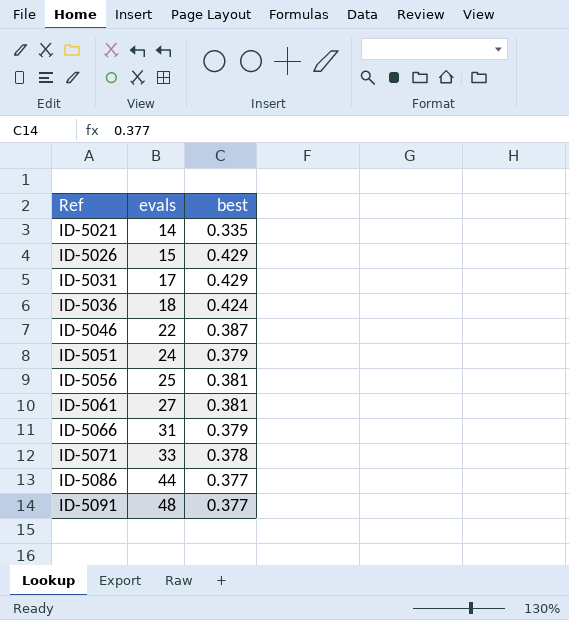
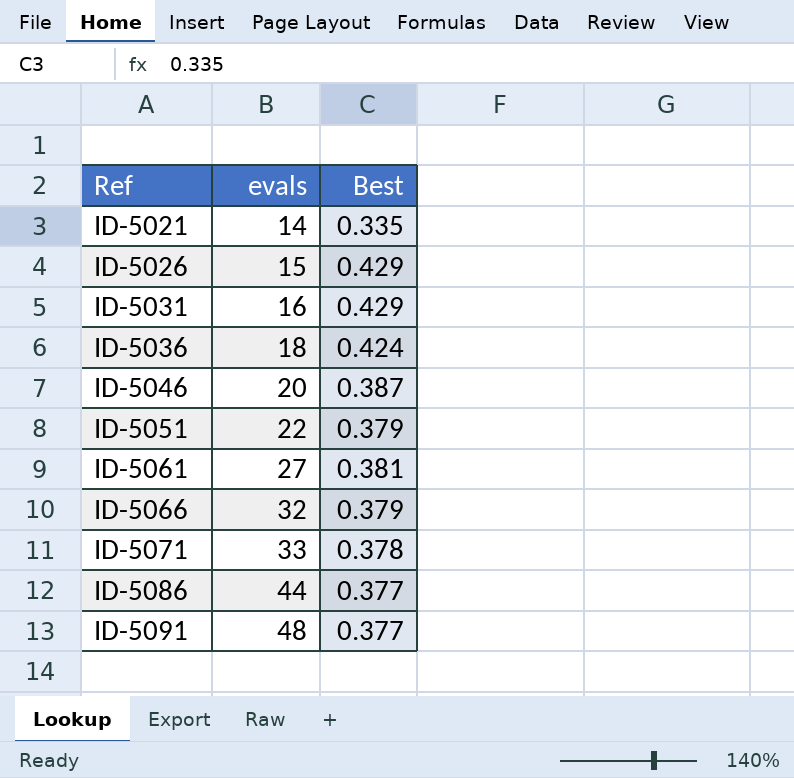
column name: best -> Best
row ID-5056: 25 | 0.381 -> none
ID-5031 | evals: 17 -> 16
ID-5046 | evals: 22 -> 20
ID-5051 | evals: 24 -> 22
ID-5066 | evals: 31 -> 32

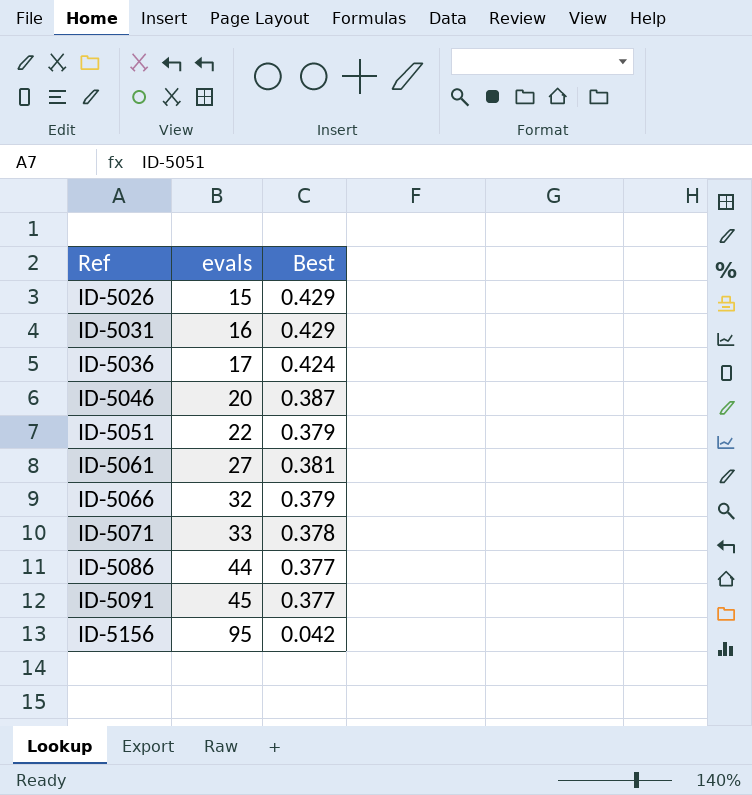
row ID-5021: 14 | 0.335 -> none
ID-5036 | evals: 18 -> 17
ID-5091 | evals: 48 -> 45
row ID-5156: none -> 95 | 0.042

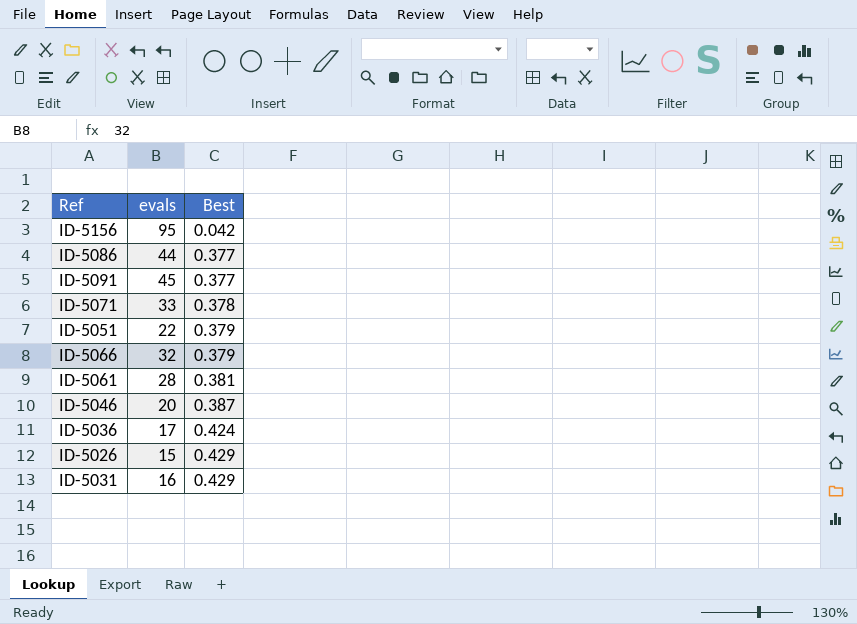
row order: Ref ascending -> Best ascending
ID-5061 | evals: 27 -> 28

